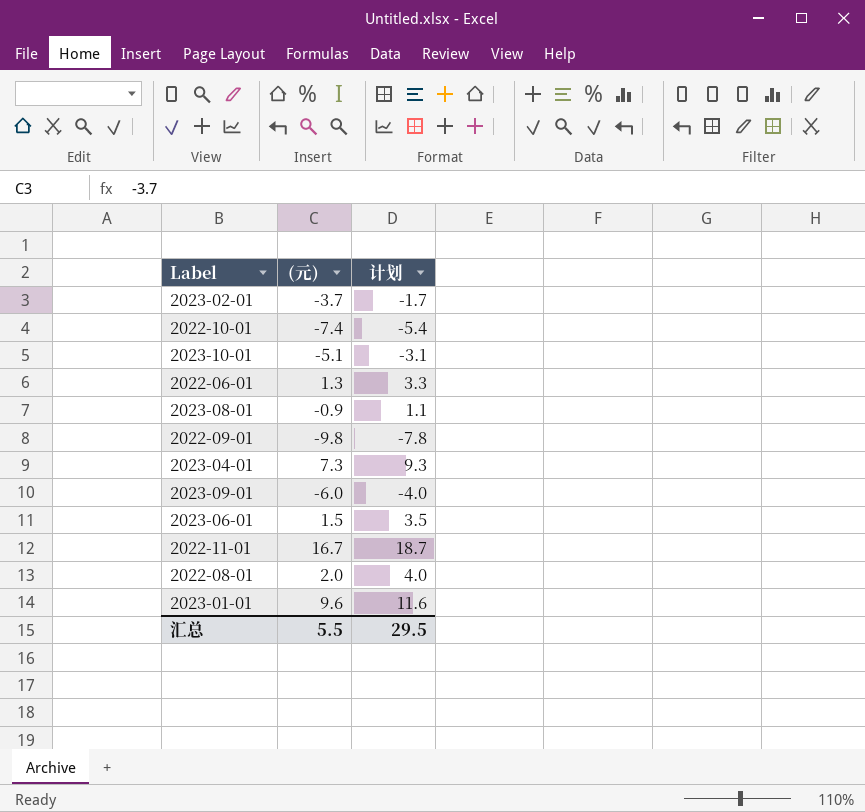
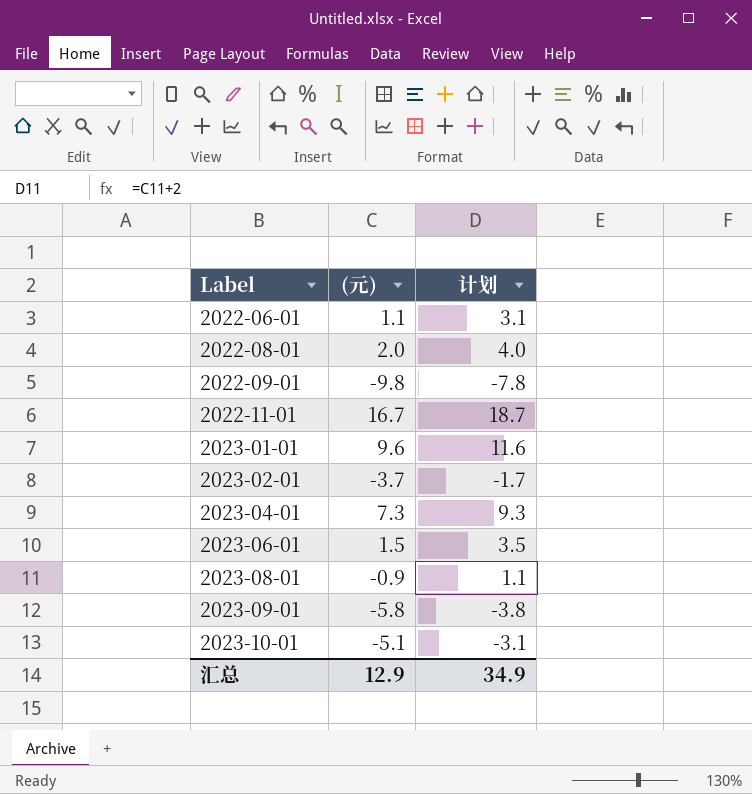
row order: none -> Label ascending
row 2022-10-01: -7.4 | -5.4 -> none
2022-06-01 | (元): 1.3 -> 1.1
2022-06-01 | 计划: 3.3 -> 3.1
2023-09-01 | (元): -6.0 -> -5.8
2023-09-01 | 计划: -4.0 -> -3.8
汇总 | (元): 5.5 -> 12.9
汇总 | 计划: 29.5 -> 34.9

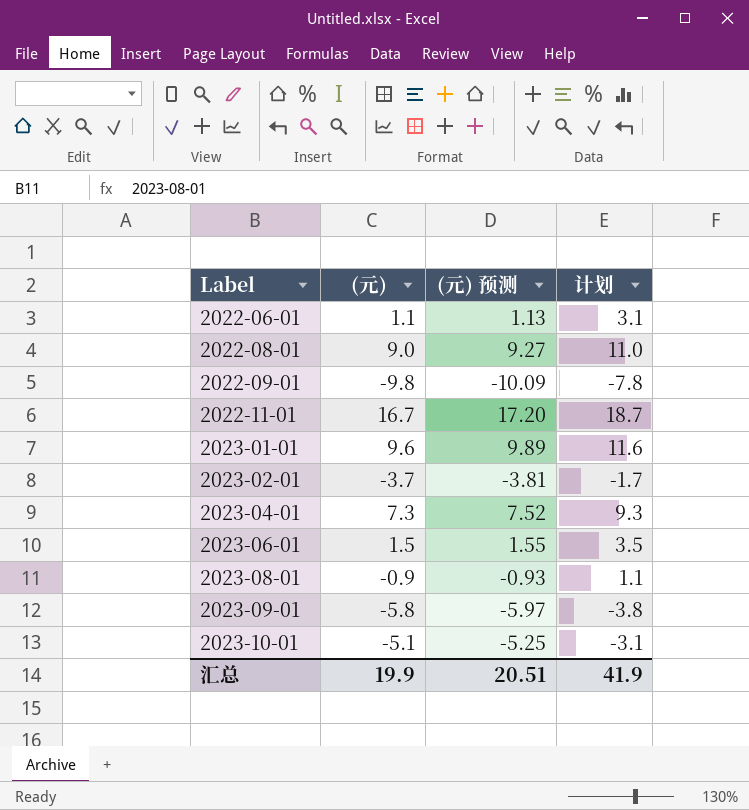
column (元) 预测 | formula: none -> [(元)] * 1.03
2022-08-01 | (元): 2.0 -> 9.0
2022-08-01 | 计划: 4.0 -> 11.0
汇总 | (元): 12.9 -> 19.9
汇总 | 计划: 34.9 -> 41.9

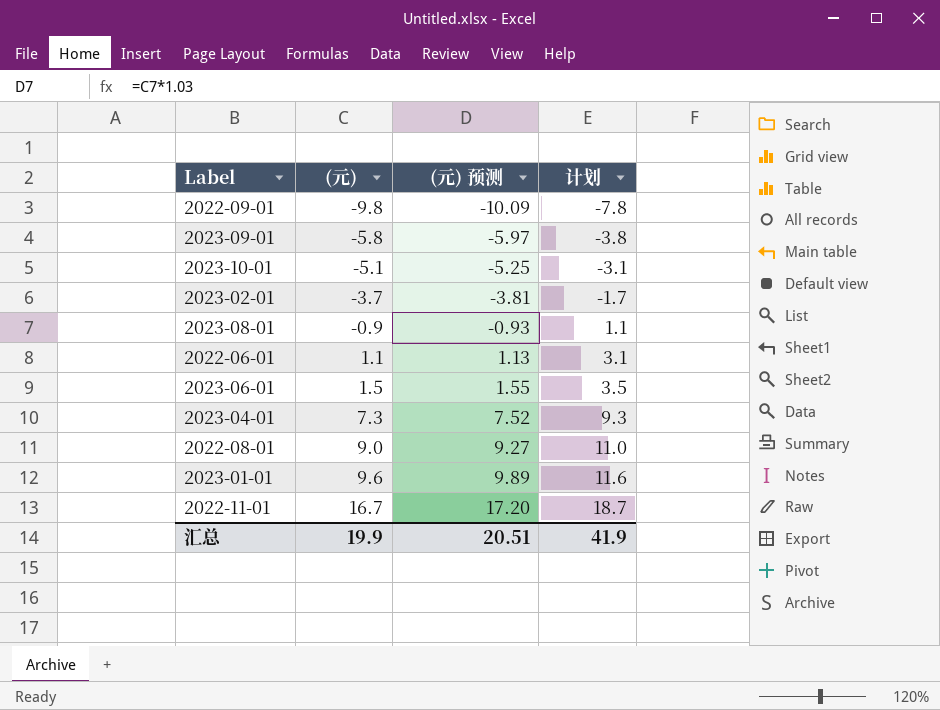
row order: Label ascending -> (元) ascending

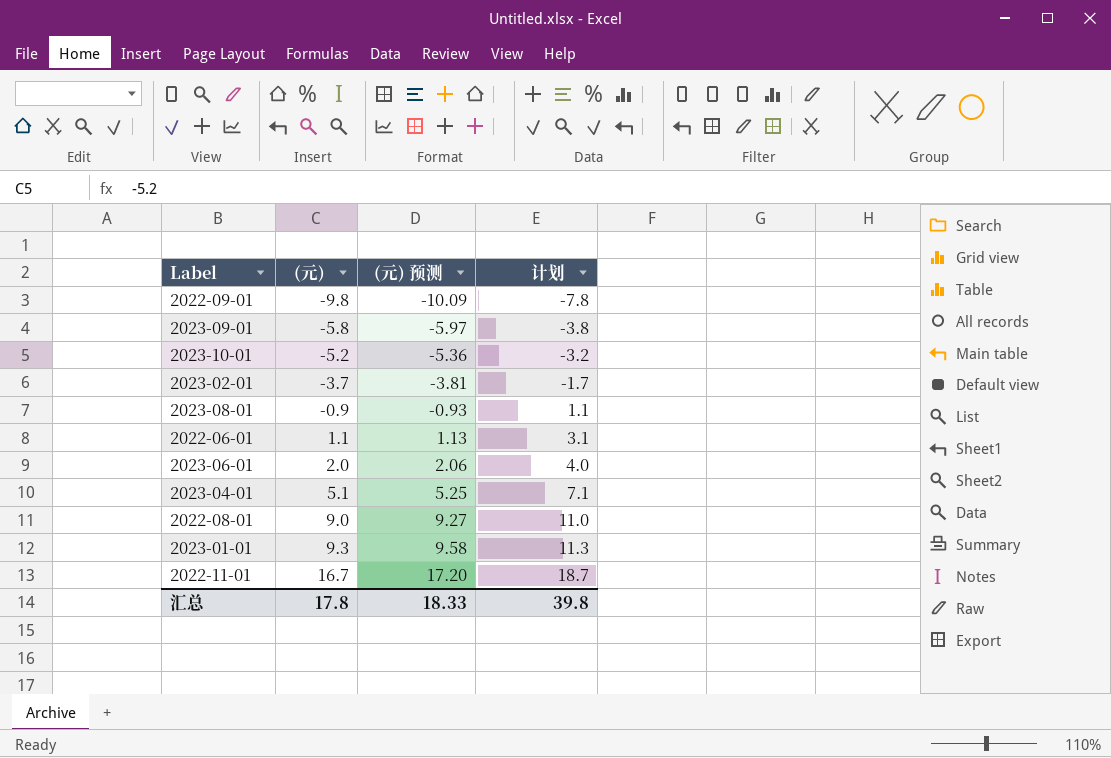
2023-10-01 | (元): -5.1 -> -5.2
2023-10-01 | (元) 预测: -5.25 -> -5.36
2023-10-01 | 计划: -3.1 -> -3.2
2023-06-01 | (元): 1.5 -> 2.0
2023-06-01 | (元) 预测: 1.55 -> 2.06
2023-06-01 | 计划: 3.5 -> 4.0
2023-04-01 | (元): 7.3 -> 5.1
2023-04-01 | (元) 预测: 7.52 -> 5.25
2023-04-01 | 计划: 9.3 -> 7.1
2023-01-01 | (元): 9.6 -> 9.3
2023-01-01 | (元) 预测: 9.89 -> 9.58
2023-01-01 | 计划: 11.6 -> 11.3
汇总 | (元): 19.9 -> 17.8
汇总 | (元) 预测: 20.51 -> 18.33
汇总 | 计划: 41.9 -> 39.8

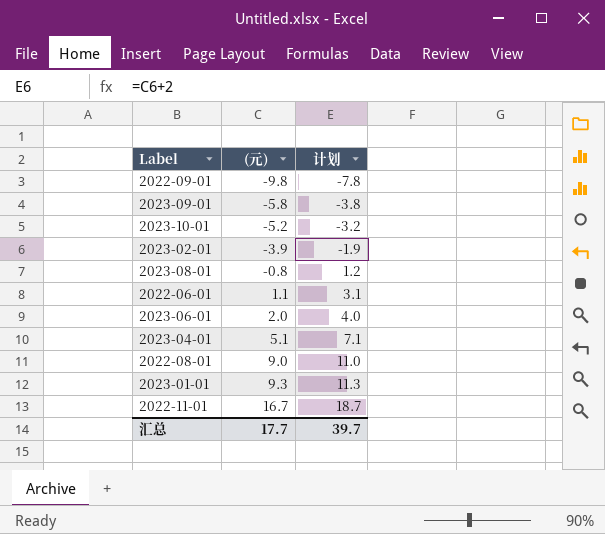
column (元) 预测 | formula: [(元)] * 1.03 -> none
2023-02-01 | (元): -3.7 -> -3.9
2023-02-01 | 计划: -1.7 -> -1.9
2023-08-01 | (元): -0.9 -> -0.8
2023-08-01 | 计划: 1.1 -> 1.2
汇总 | (元): 17.8 -> 17.7
汇总 | 计划: 39.8 -> 39.7

